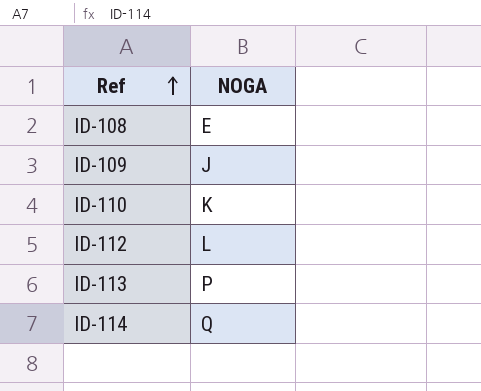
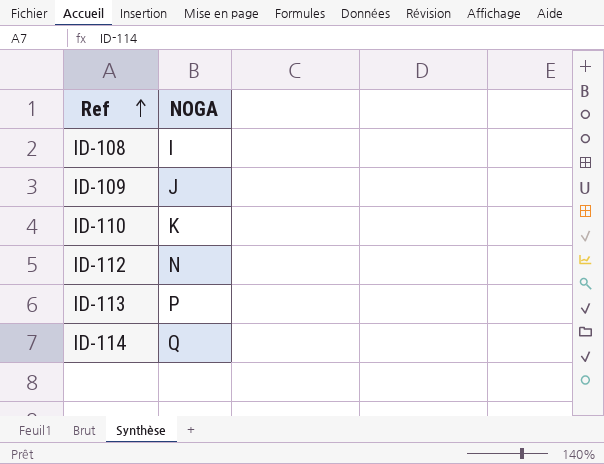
ID-108 | NOGA: E -> I
ID-112 | NOGA: L -> N

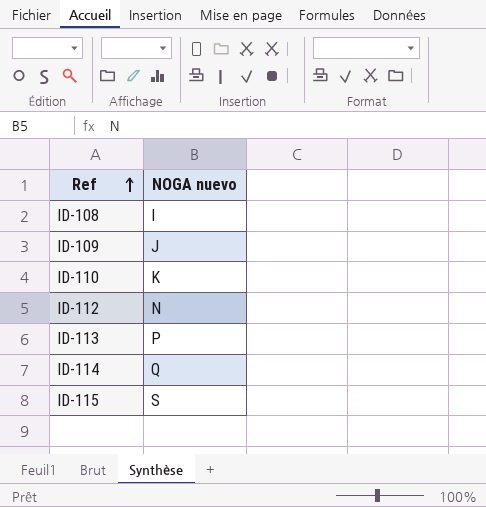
column name: NOGA -> NOGA nuevo
row ID-115: none -> S

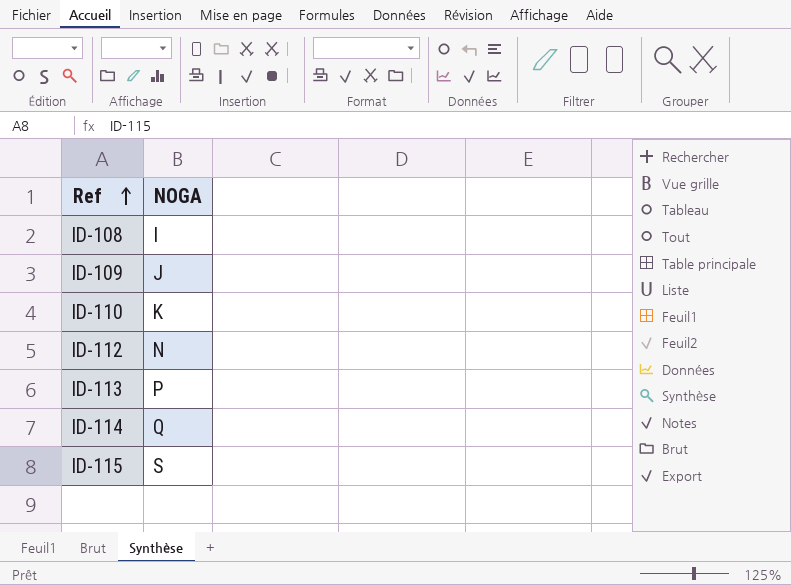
column name: NOGA nuevo -> NOGA

